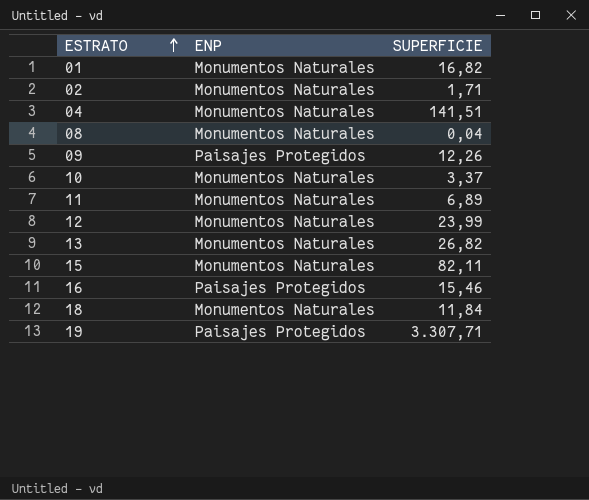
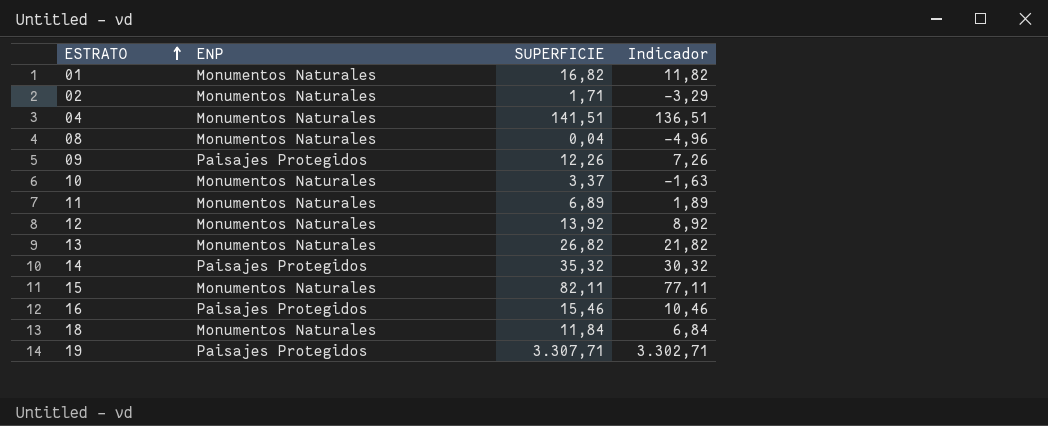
column Indicador | formula: none -> [SUPERFICIE] - 5
12 | SUPERFICIE: 23,99 -> 13,92
row 14: none -> Paisajes Protegidos | 35,32 | 30,32

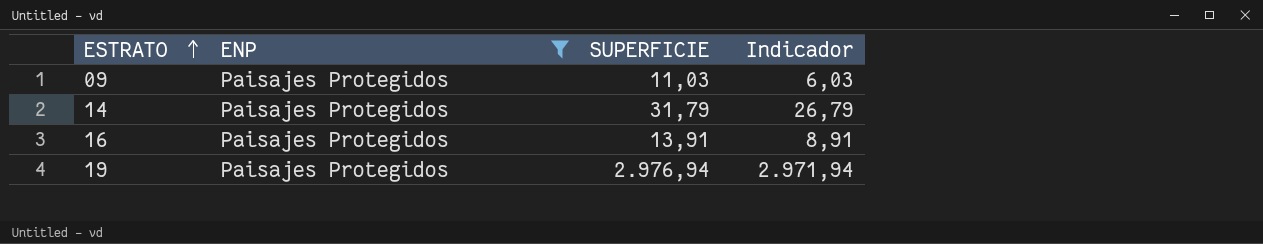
filter: none -> ENP = Paisajes Protegidos
09 | SUPERFICIE: 12,26 -> 11,03
09 | Indicador: 7,26 -> 6,03
14 | SUPERFICIE: 35,32 -> 31,79
14 | Indicador: 30,32 -> 26,79
16 | SUPERFICIE: 15,46 -> 13,91
16 | Indicador: 10,46 -> 8,91
19 | SUPERFICIE: 3.307,71 -> 2.976,94
19 | Indicador: 3.302,71 -> 2.971,94

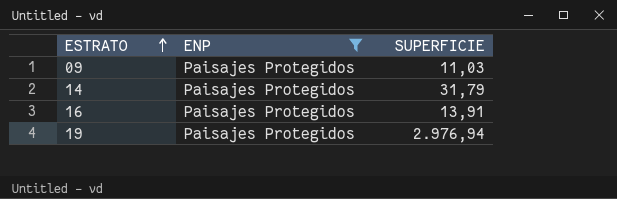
column Indicador | formula: [SUPERFICIE] - 5 -> none

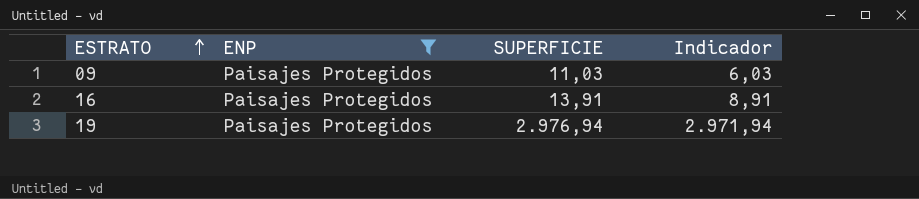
column Indicador | formula: none -> [SUPERFICIE] - 5
row 14: Paisajes Protegidos | 31,79 -> none

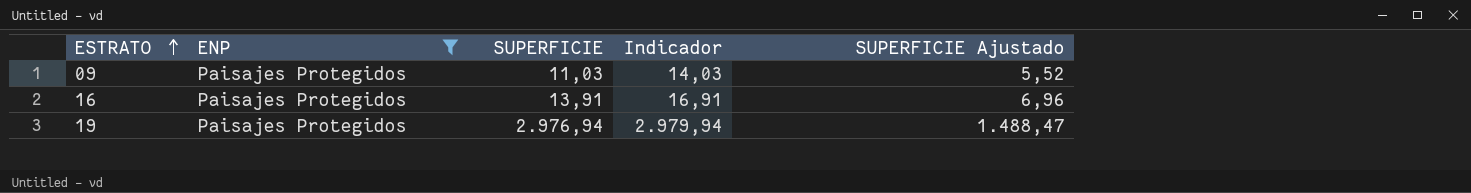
column Indicador | formula: [SUPERFICIE] - 5 -> [SUPERFICIE] + 3
column SUPERFICIE Ajustado | formula: none -> [SUPERFICIE] * 0,5

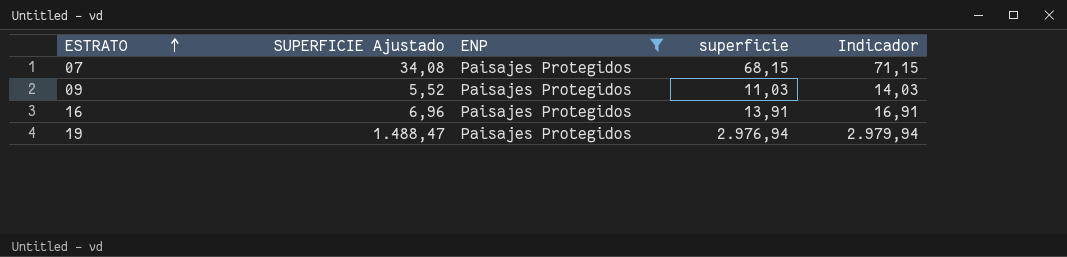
column SUPERFICIE Ajustado | position: 5 -> 2
column name: SUPERFICIE -> superficie
row 07: none -> 34,08 | Paisajes Protegidos | 68,15 | 71,15

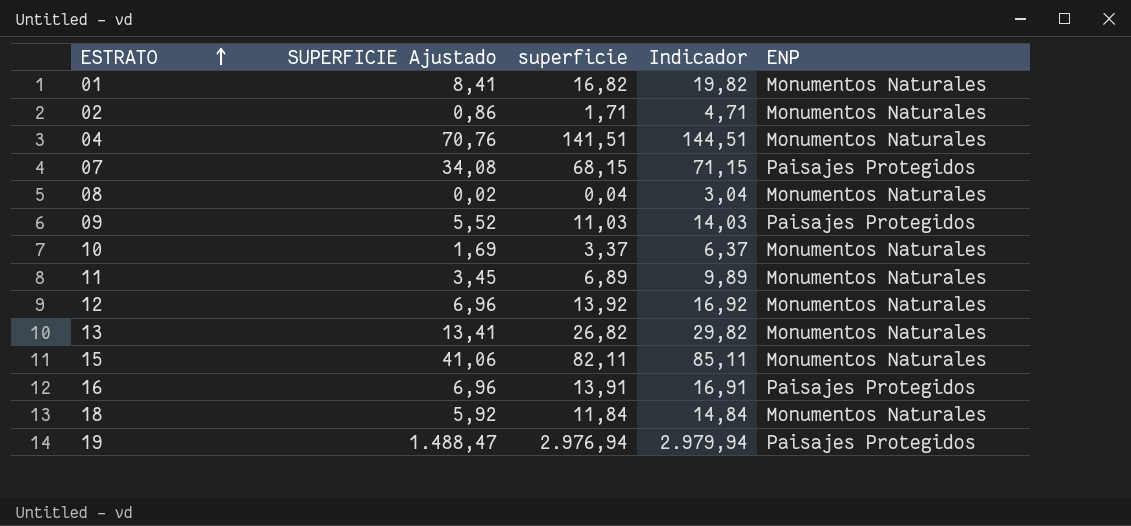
filter: ENP = Paisajes Protegidos -> none
column ENP | position: 3 -> 5

